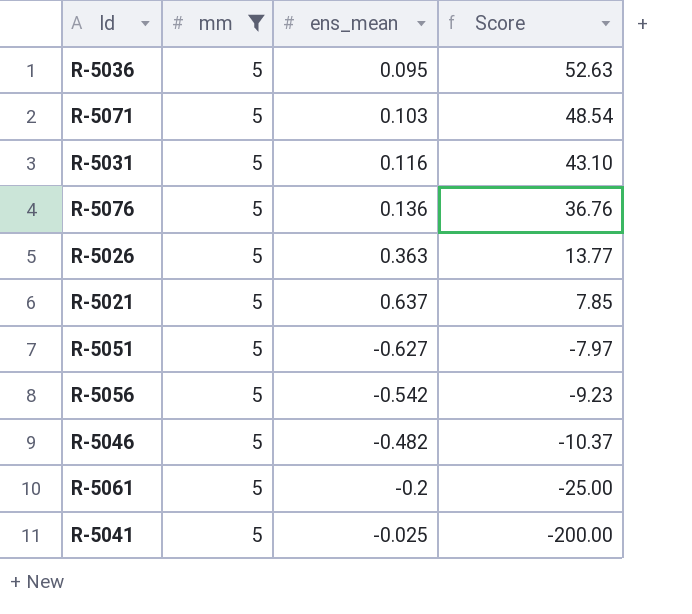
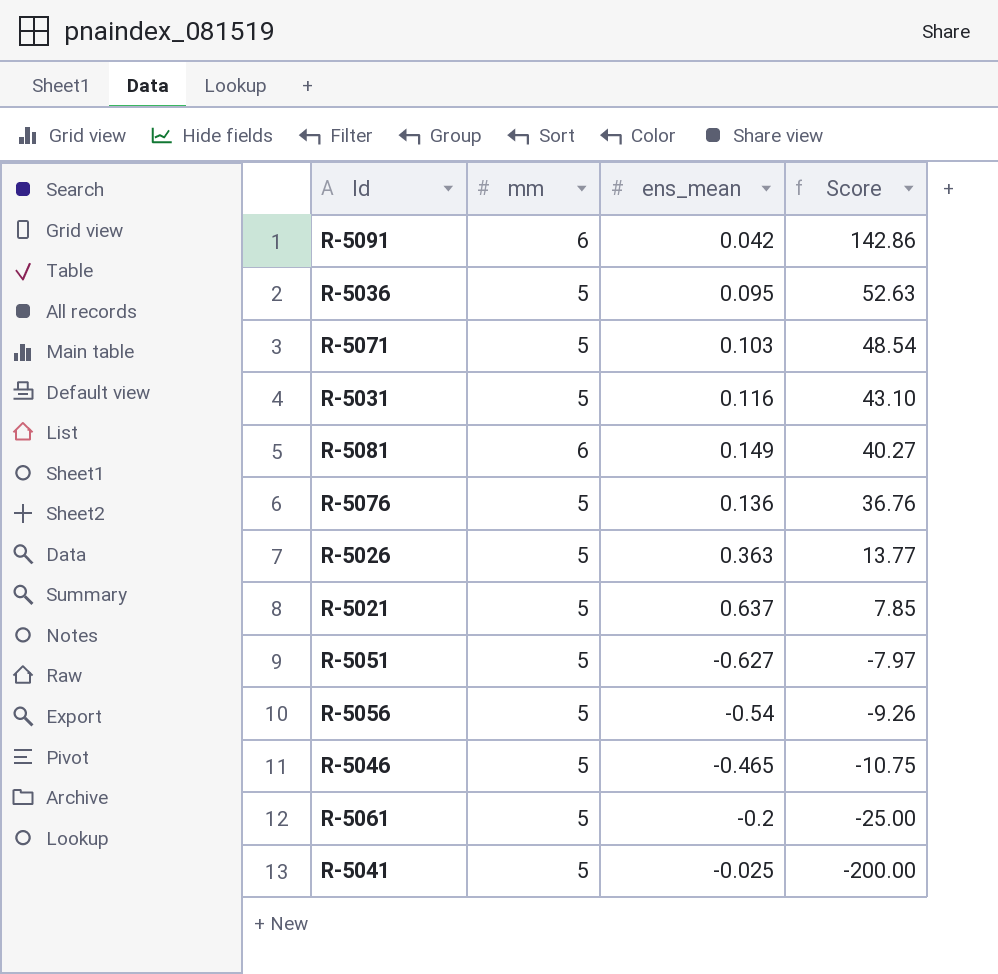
filter: mm = 5 -> none
R-5056 | ens_mean: -0.542 -> -0.54
R-5056 | Score: -9.23 -> -9.26
R-5046 | ens_mean: -0.482 -> -0.465
R-5046 | Score: -10.37 -> -10.75

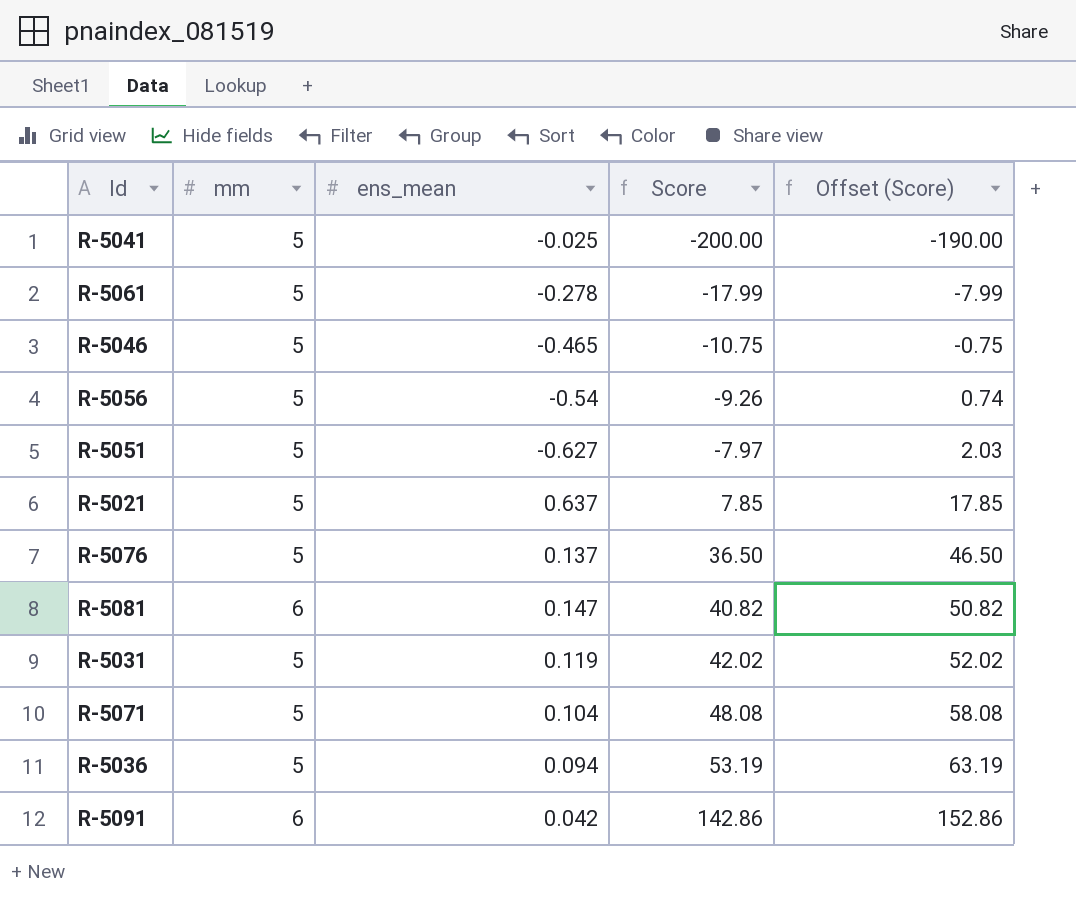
row order: Score descending -> Score ascending
column Offset (Score) | formula: none -> [Score] + 10
row R-5026: 5 | 0.363 | 13.77 -> none
R-5061 | ens_mean: -0.2 -> -0.278
R-5061 | Score: -25.00 -> -17.99
R-5076 | ens_mean: 0.136 -> 0.137
R-5076 | Score: 36.76 -> 36.50
R-5081 | ens_mean: 0.149 -> 0.147
R-5081 | Score: 40.27 -> 40.82
R-5031 | ens_mean: 0.116 -> 0.119
R-5031 | Score: 43.10 -> 42.02
R-5071 | ens_mean: 0.103 -> 0.104
R-5071 | Score: 48.54 -> 48.08
R-5036 | ens_mean: 0.095 -> 0.094
R-5036 | Score: 52.63 -> 53.19

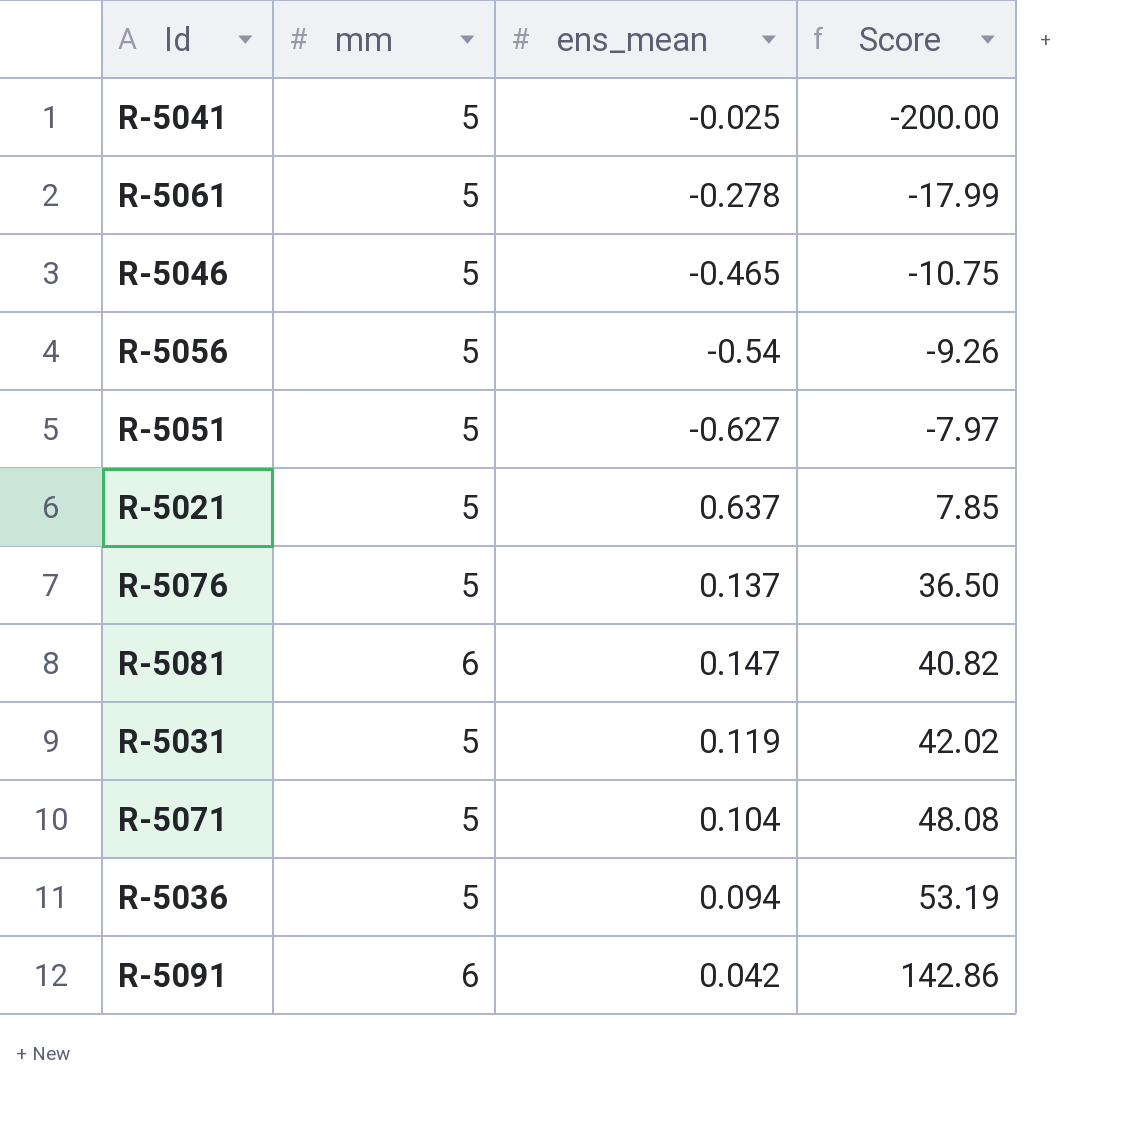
column Offset (Score) | formula: [Score] + 10 -> none

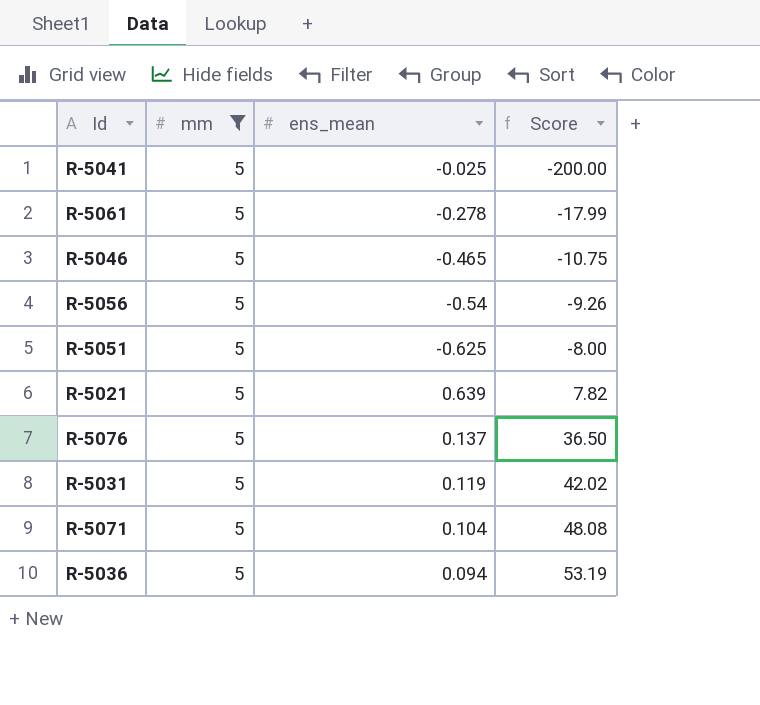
filter: none -> mm = 5
R-5051 | ens_mean: -0.627 -> -0.625
R-5051 | Score: -7.97 -> -8.00
R-5021 | ens_mean: 0.637 -> 0.639
R-5021 | Score: 7.85 -> 7.82

